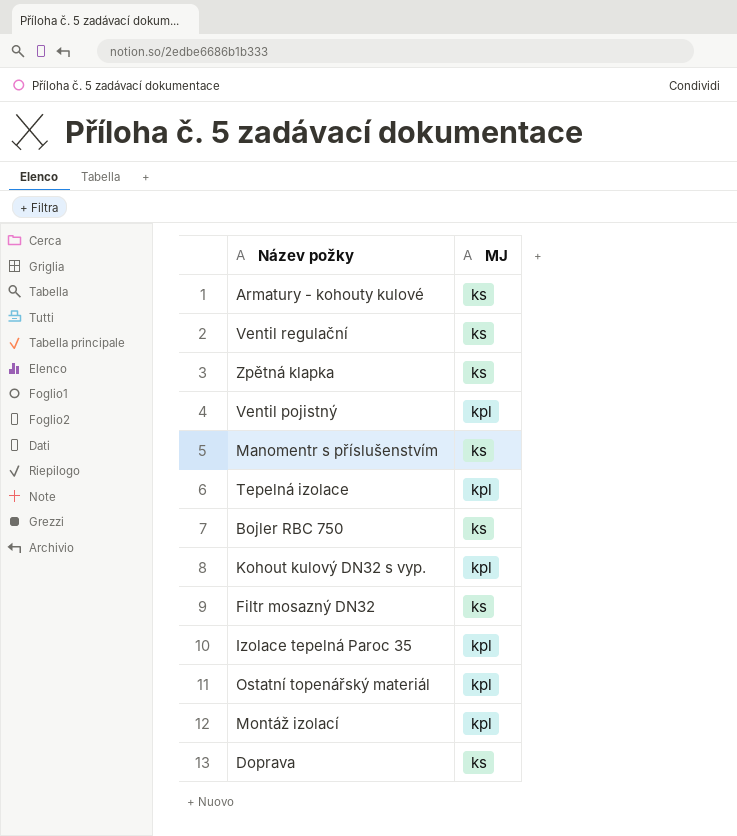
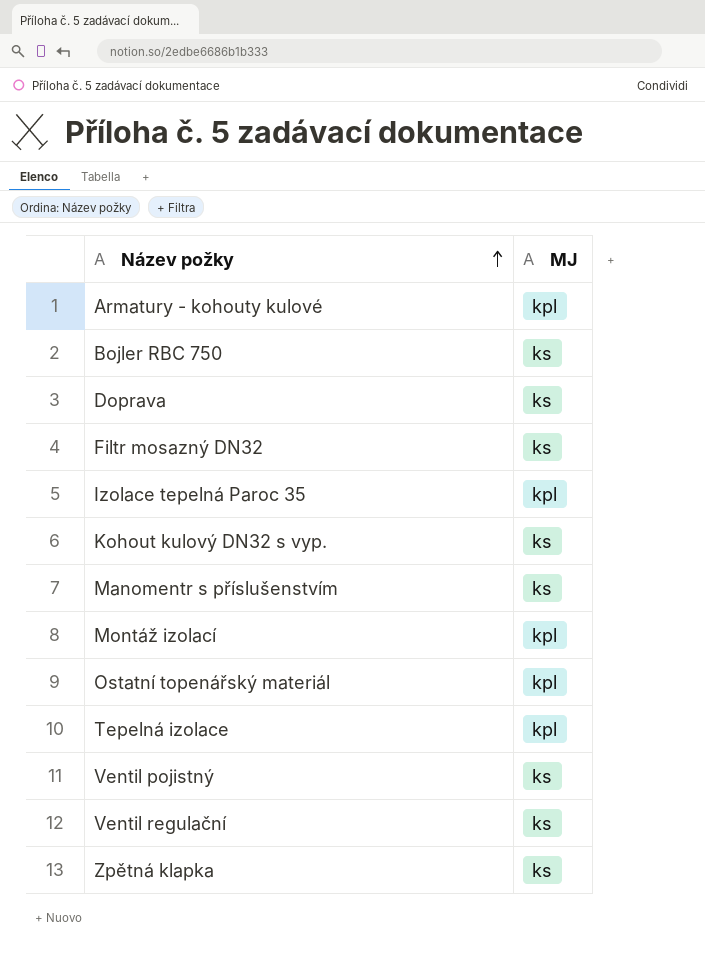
row order: none -> Název požky ascending
Armatury - kohouty kulové | MJ: ks -> kpl
Kohout kulový DN32 s vyp. | MJ: kpl -> ks
Ventil pojistný | MJ: kpl -> ks

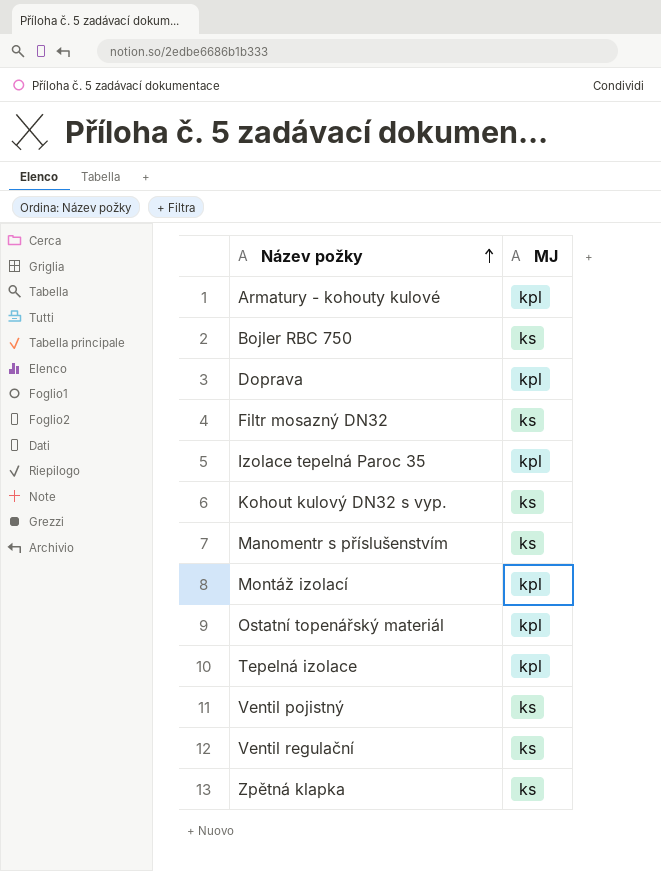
Doprava | MJ: ks -> kpl

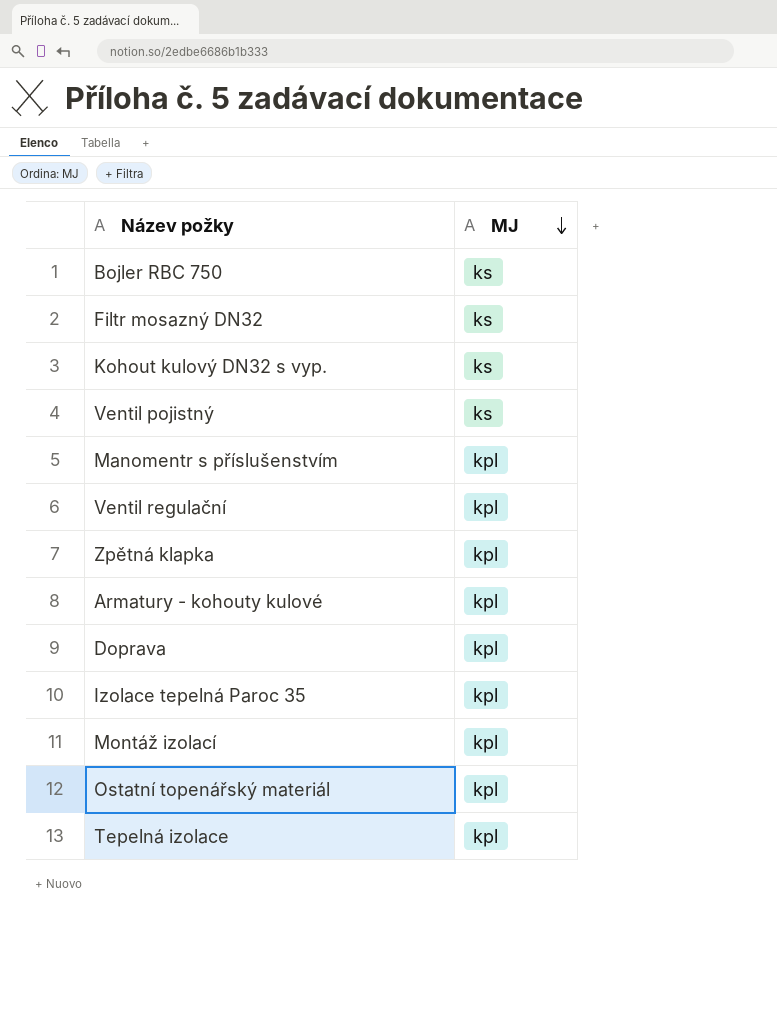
row order: Název požky ascending -> MJ descending
Manomentr s příslušenstvím | MJ: ks -> kpl
Ventil regulační | MJ: ks -> kpl
Zpětná klapka | MJ: ks -> kpl

